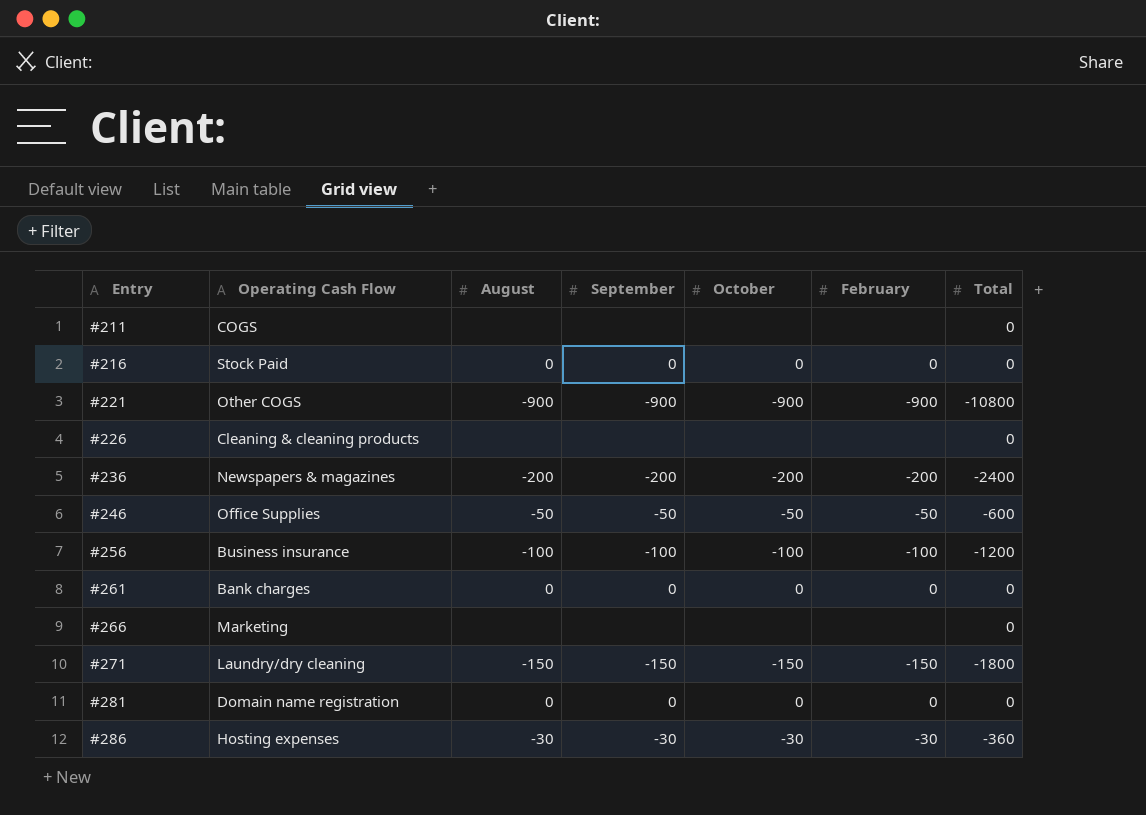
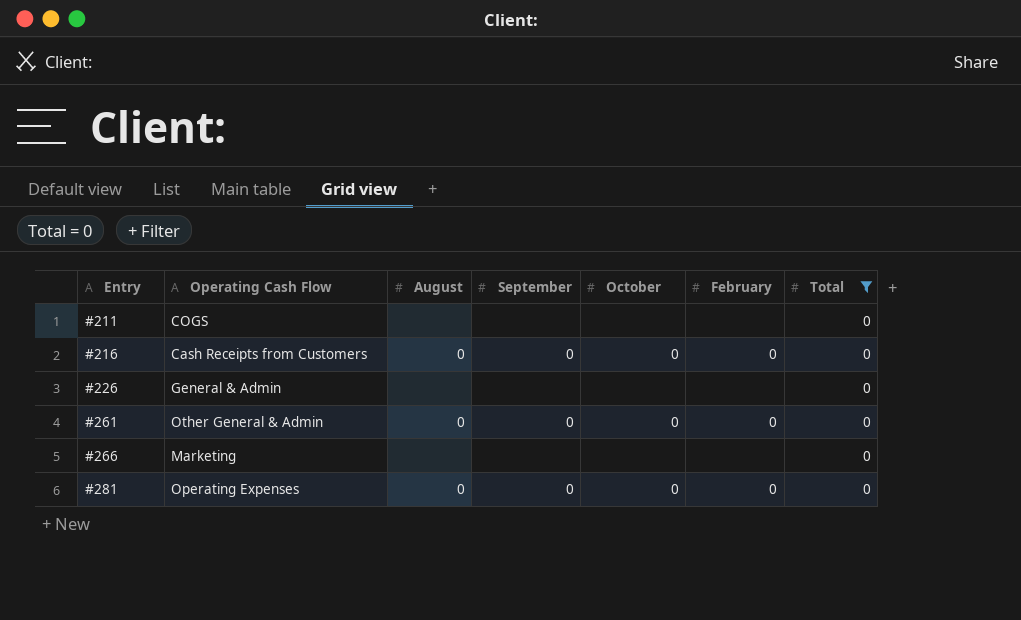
filter: none -> Total = 0
#216 | Operating Cash Flow: Stock Paid -> Cash Receipts from Customers
#226 | Operating Cash Flow: Cleaning & cleaning products -> General & Admin
#261 | Operating Cash Flow: Bank charges -> Other General & Admin
#281 | Operating Cash Flow: Domain name registration -> Operating Expenses

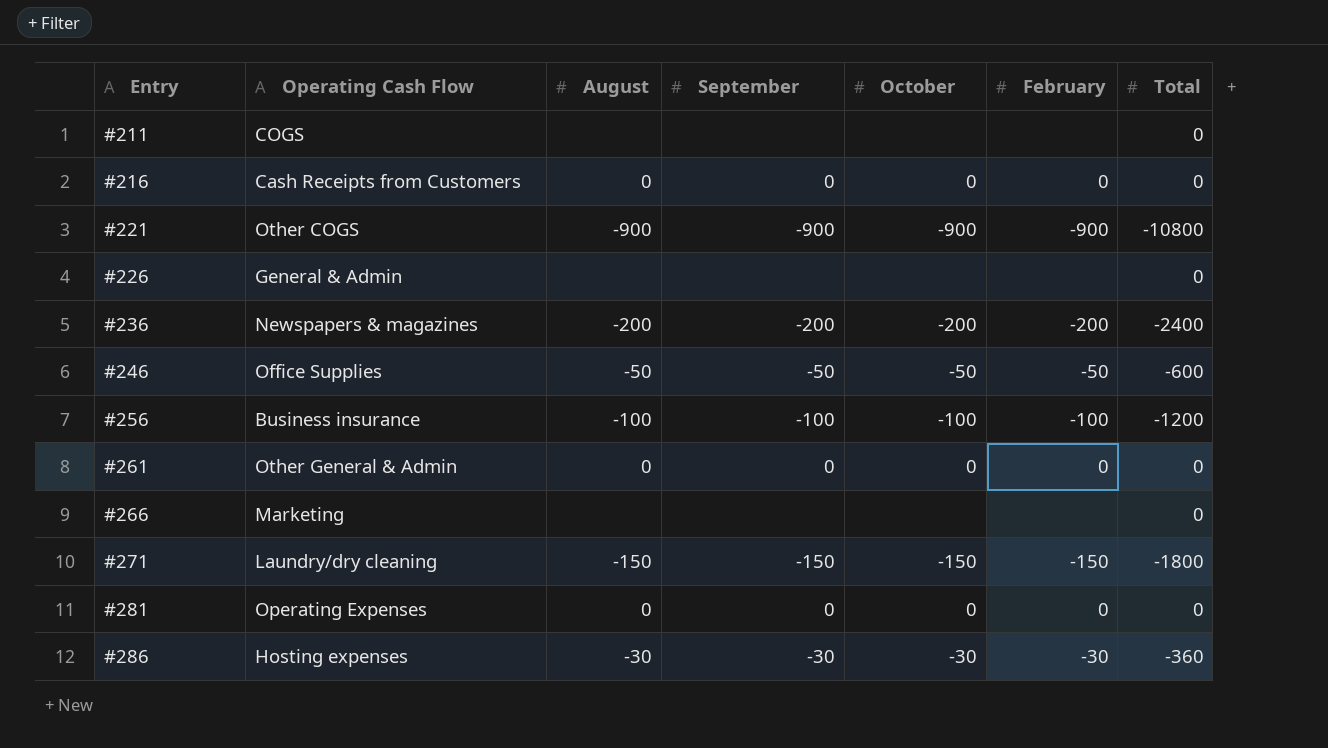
filter: Total = 0 -> none

